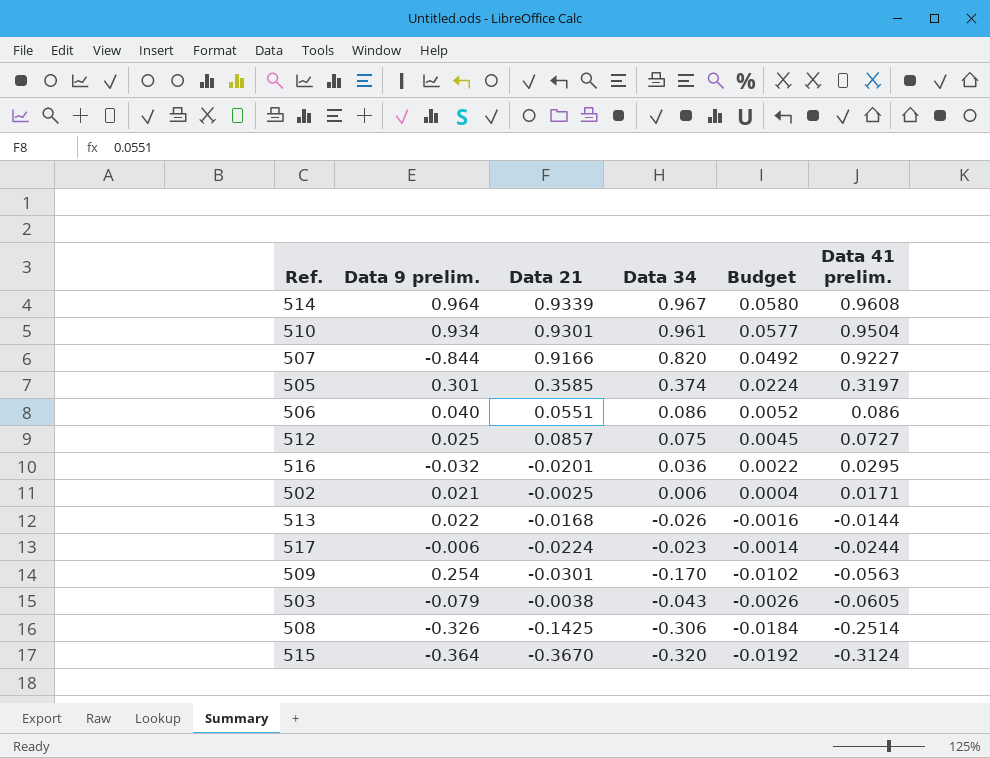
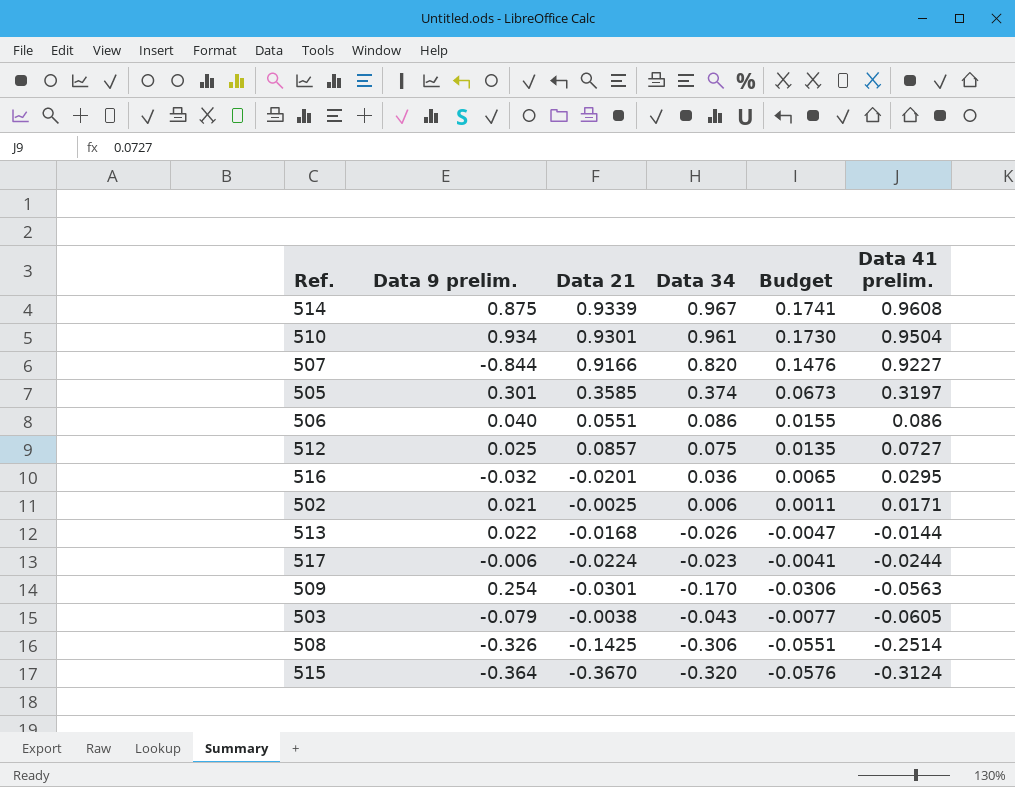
column Budget | formula: [Data 34] * 0.06 -> [Data 34] * 0.18
514 | Data 9 prelim.: 0.964 -> 0.875

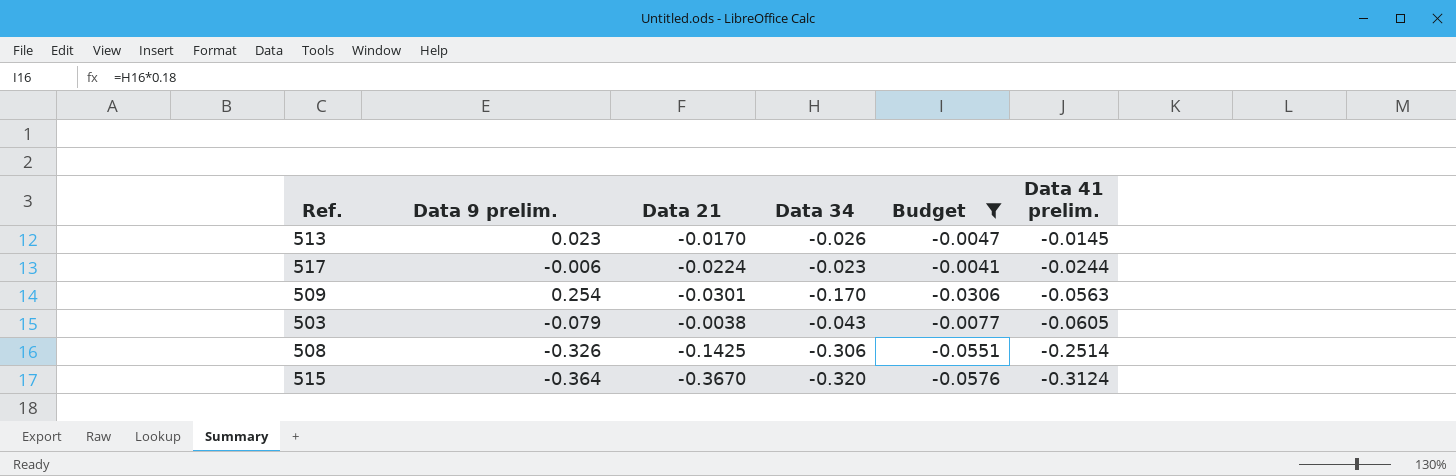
filter: none -> Budget <= -0.0041
513 | Data 9 prelim.: 0.022 -> 0.023
513 | Data 21: -0.0168 -> -0.0170
513 | Data 41 prelim.: -0.0144 -> -0.0145

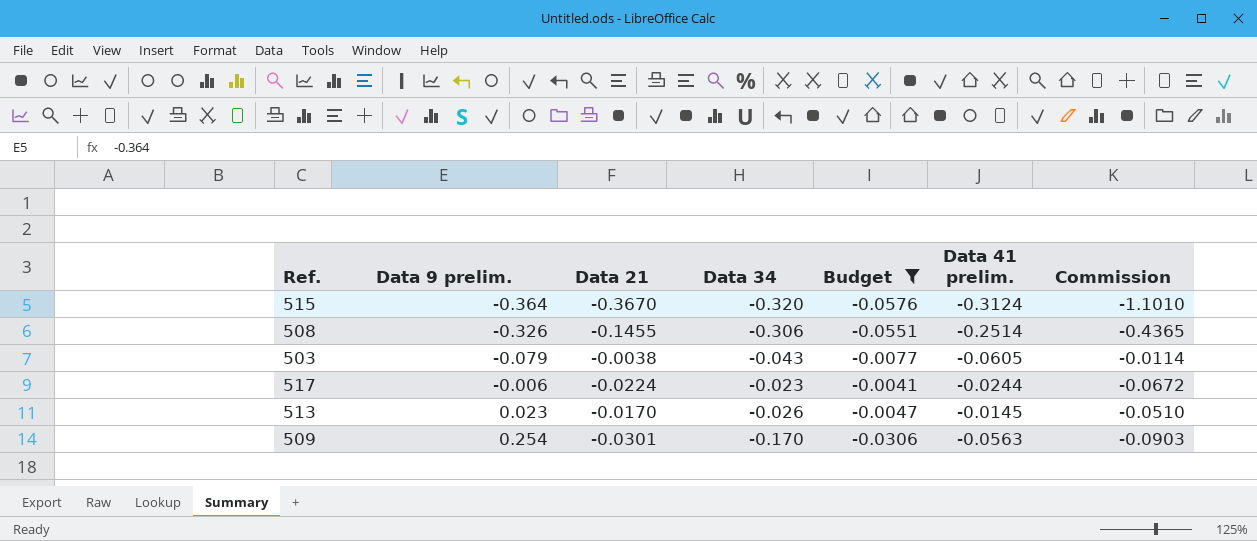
row order: Data 41 prelim. descending -> Data 9 prelim. ascending
column Commission | formula: none -> [Data 21] * 3
508 | Data 21: -0.1425 -> -0.1455

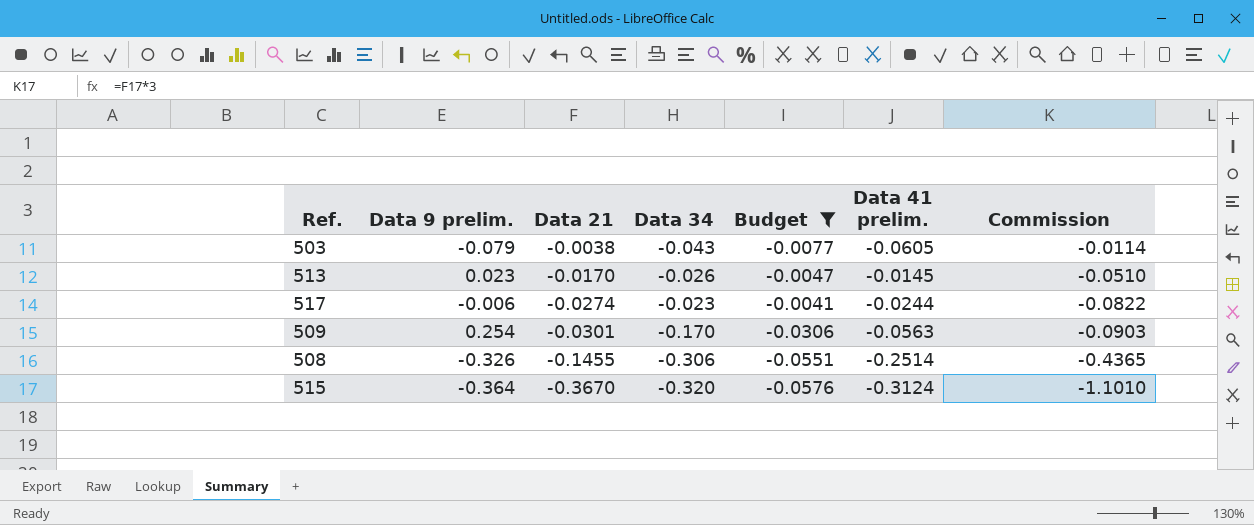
row order: Data 9 prelim. ascending -> Data 21 descending
517 | Data 21: -0.0224 -> -0.0274
517 | Commission: -0.0672 -> -0.0822

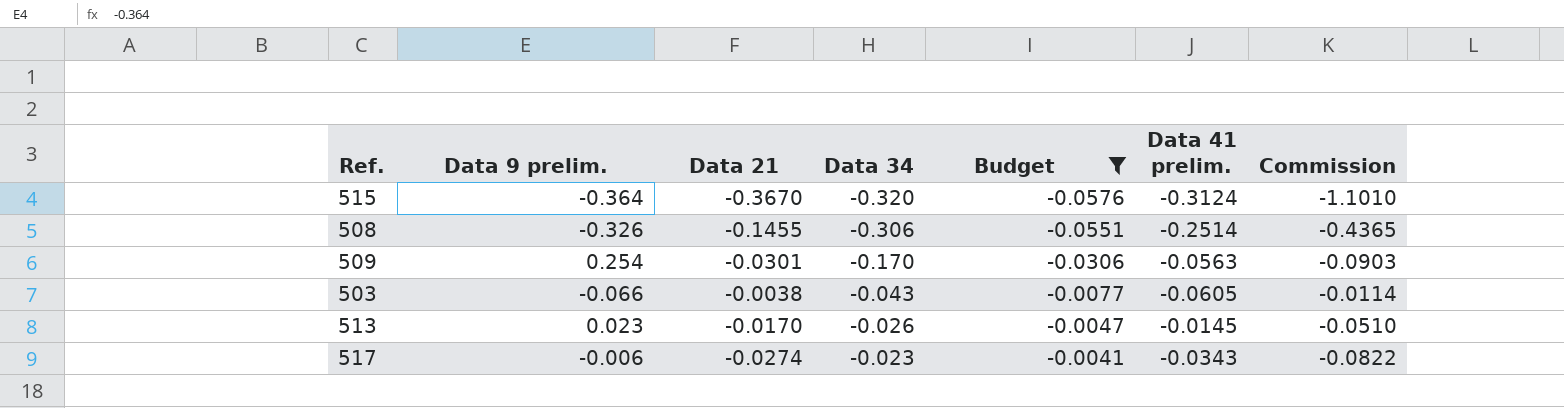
row order: Data 21 descending -> Data 34 ascending
503 | Data 9 prelim.: -0.079 -> -0.066
517 | Data 41 prelim.: -0.0244 -> -0.0343

